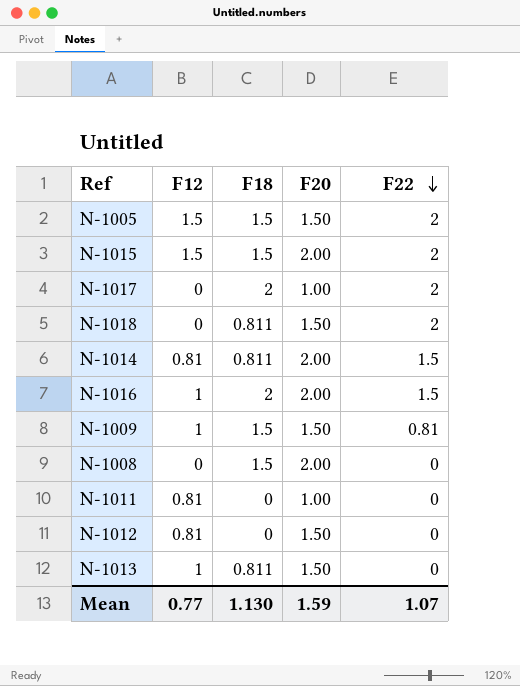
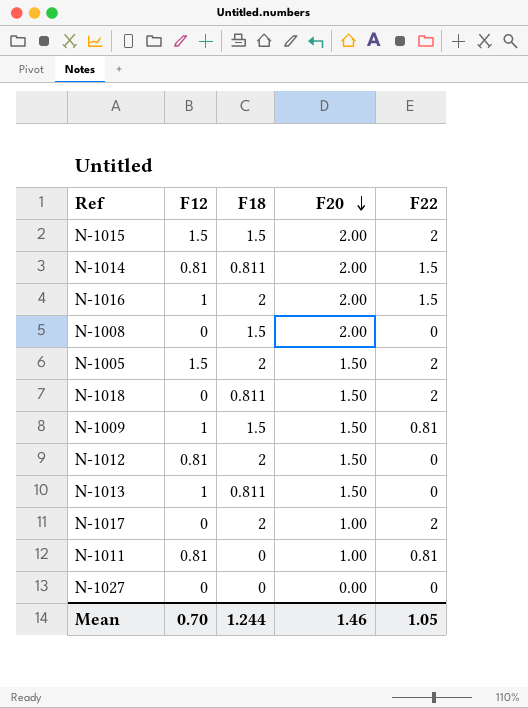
row order: F22 descending -> F20 descending
N-1005 | F18: 1.5 -> 2
N-1012 | F18: 0 -> 2
N-1011 | F22: 0 -> 0.81
row N-1027: none -> 0 | 0 | 0.00 | 0
Mean | F12: 0.77 -> 0.70
Mean | F18: 1.130 -> 1.244
Mean | F20: 1.59 -> 1.46
Mean | F22: 1.07 -> 1.05

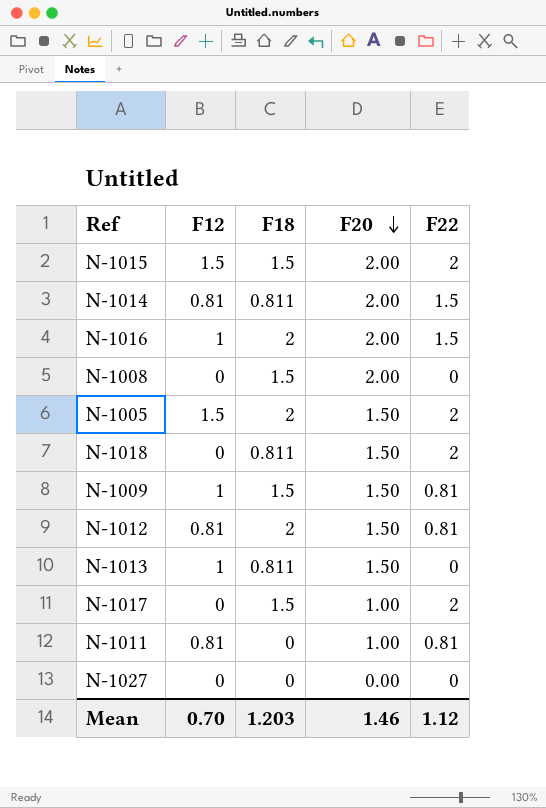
N-1012 | F22: 0 -> 0.81
N-1017 | F18: 2 -> 1.5
Mean | F18: 1.244 -> 1.203
Mean | F22: 1.05 -> 1.12

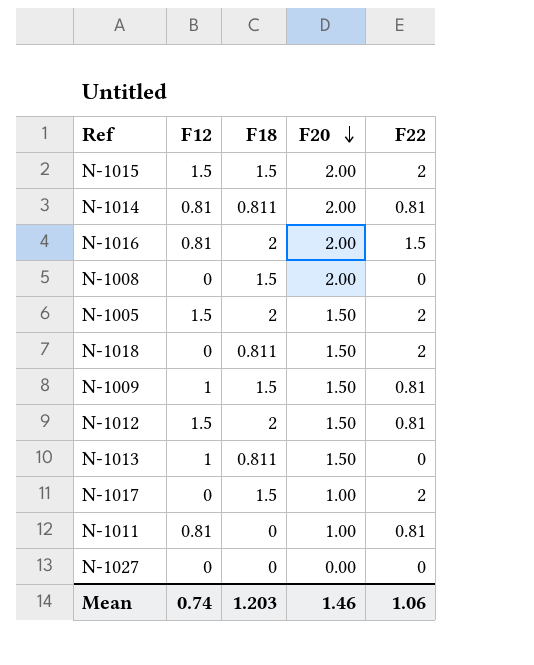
N-1014 | F22: 1.5 -> 0.81
N-1016 | F12: 1 -> 0.81
N-1012 | F12: 0.81 -> 1.5
Mean | F12: 0.70 -> 0.74
Mean | F22: 1.12 -> 1.06

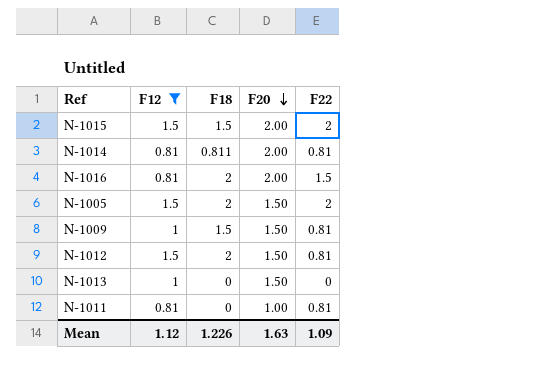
filter: none -> F12 != 0
N-1013 | F18: 0.811 -> 0
Mean | F12: 0.74 -> 1.12
Mean | F18: 1.203 -> 1.226
Mean | F20: 1.46 -> 1.63
Mean | F22: 1.06 -> 1.09

